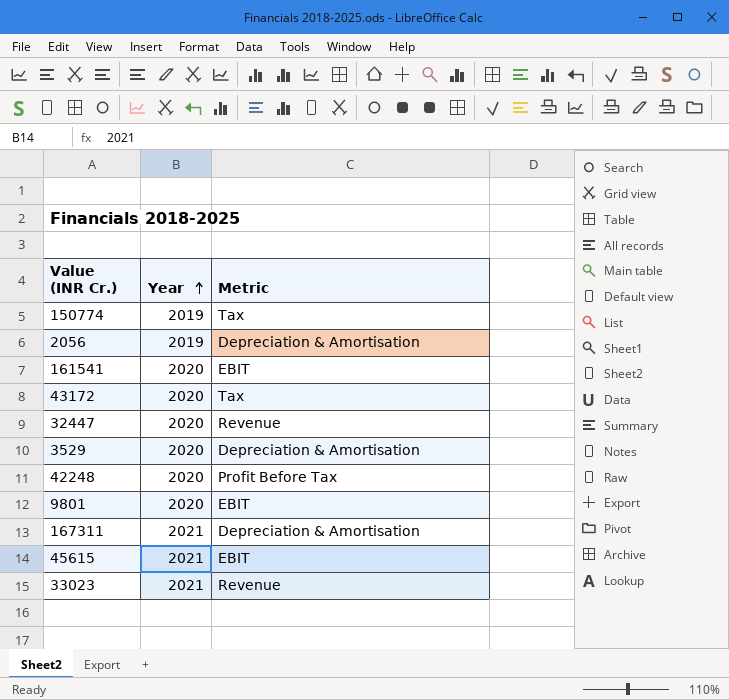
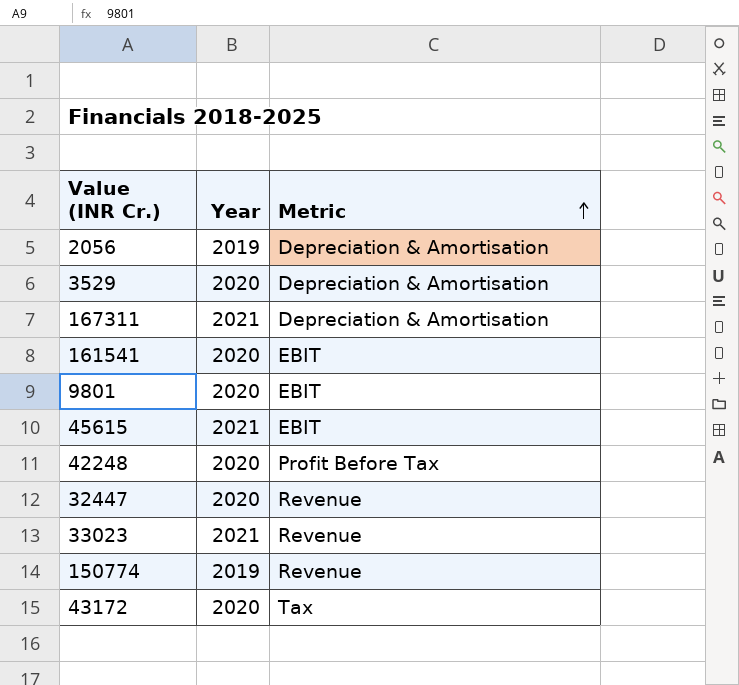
row order: Year ascending -> Metric ascending
150774 | Metric: Tax -> Revenue

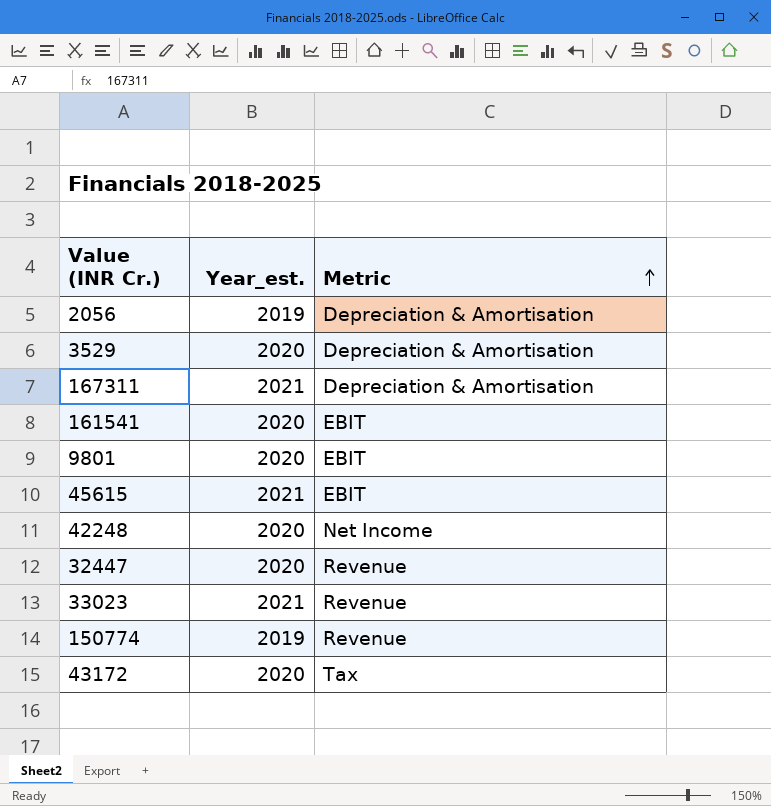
column name: Year -> Year_est.
42248 | Metric: Profit Before Tax -> Net Income

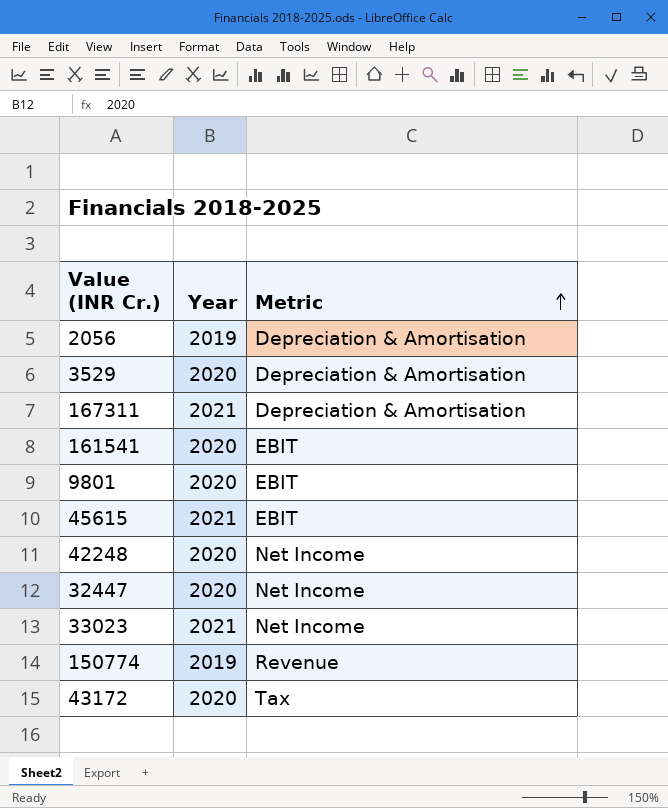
column name: Year_est. -> Year
32447 | Metric: Revenue -> Net Income
33023 | Metric: Revenue -> Net Income

